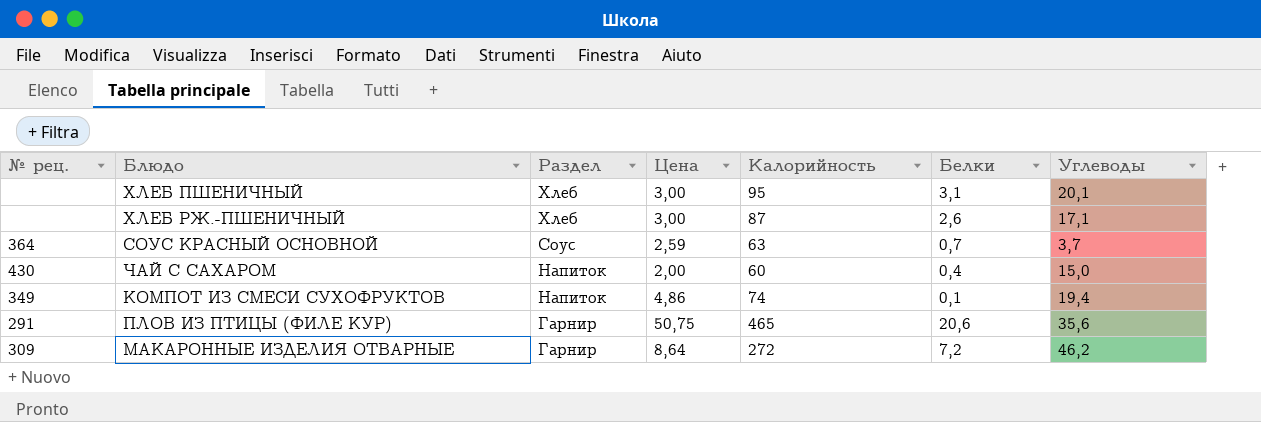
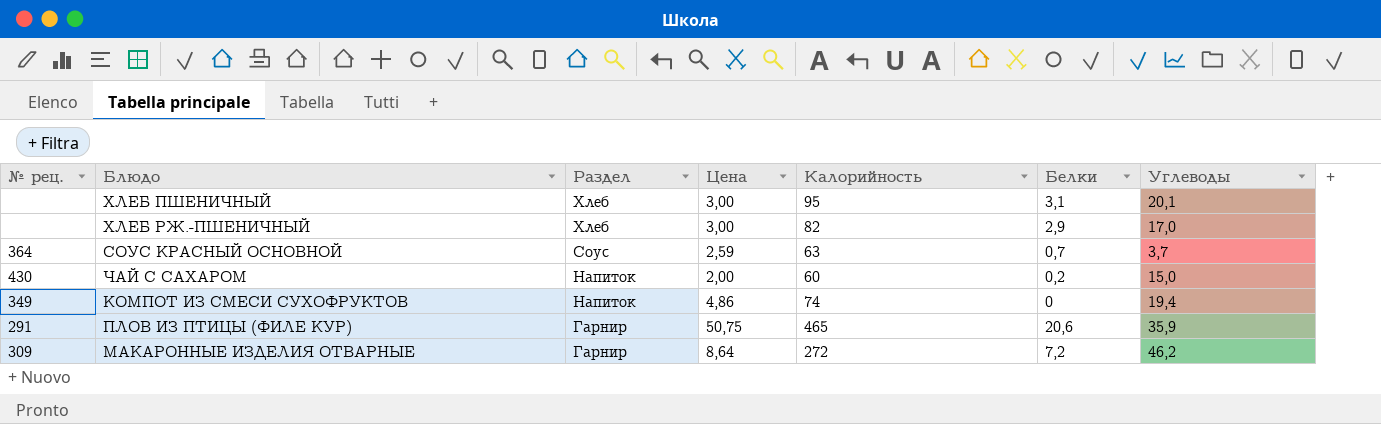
ХЛЕБ РЖ.-ПШЕНИЧНЫЙ | Калорийность: 87 -> 82
ХЛЕБ РЖ.-ПШЕНИЧНЫЙ | Белки: 2,6 -> 2,9
ХЛЕБ РЖ.-ПШЕНИЧНЫЙ | Углеводы: 17,1 -> 17,0
ЧАЙ С САХАРОМ | Белки: 0,4 -> 0,2
КОМПОТ ИЗ СМЕСИ СУХОФРУКТОВ | Белки: 0,1 -> 0
ПЛОВ ИЗ ПТИЦЫ (ФИЛЕ КУР) | Углеводы: 35,6 -> 35,9

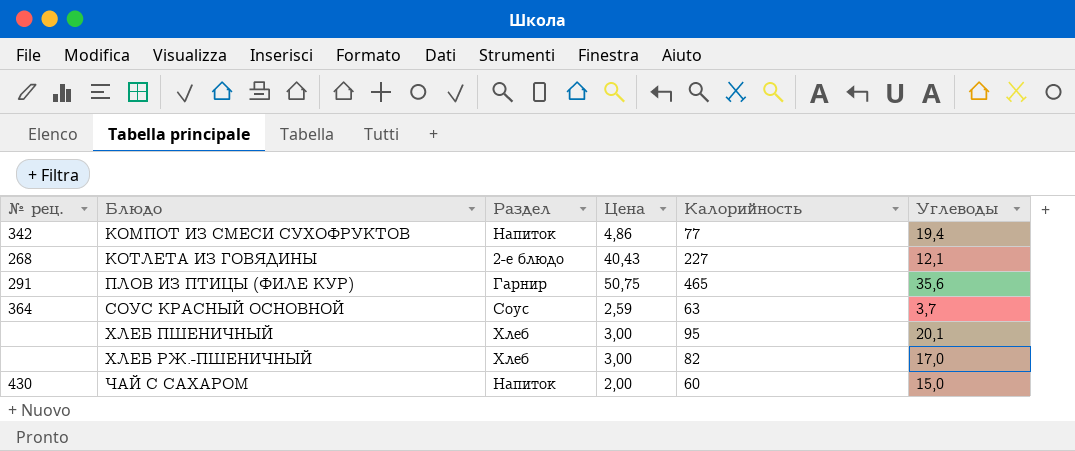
row order: Раздел descending -> Блюдо ascending
column Белки | position: 6 -> none
row МАКАРОННЫЕ ИЗДЕЛИЯ ОТВАРНЫЕ: 309 | Гарнир | 8,64 | 272 | 7,2 | 46,2 -> none
КОМПОТ ИЗ СМЕСИ СУХОФРУКТОВ | № рец.: 349 -> 342
КОМПОТ ИЗ СМЕСИ СУХОФРУКТОВ | Калорийность: 74 -> 77
row КОТЛЕТА ИЗ ГОВЯДИНЫ: none -> 268 | 2-е блюдо | 40,43 | 227 | 12,1
ПЛОВ ИЗ ПТИЦЫ (ФИЛЕ КУР) | Углеводы: 35,9 -> 35,6

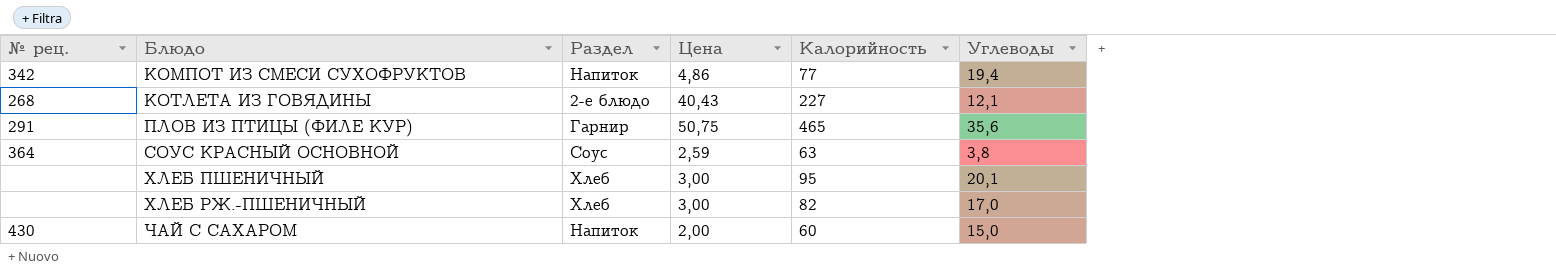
СОУС КРАСНЫЙ ОСНОВНОЙ | Углеводы: 3,7 -> 3,8

